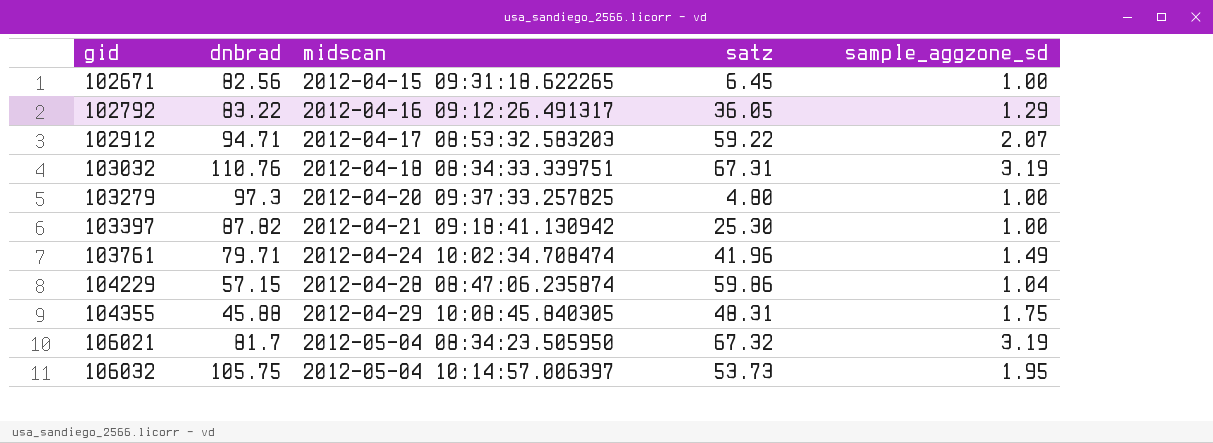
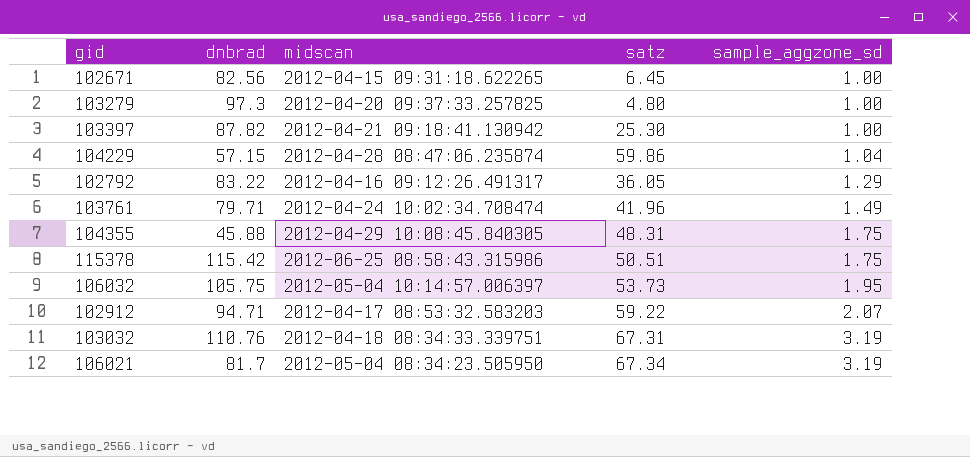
row order: gid ascending -> sample_aggzone_sd ascending
row 115378: none -> 115.42 | 2012-06-25 08:58:43.315986 | 50.51 | 1.75
106021 | satz: 67.32 -> 67.34

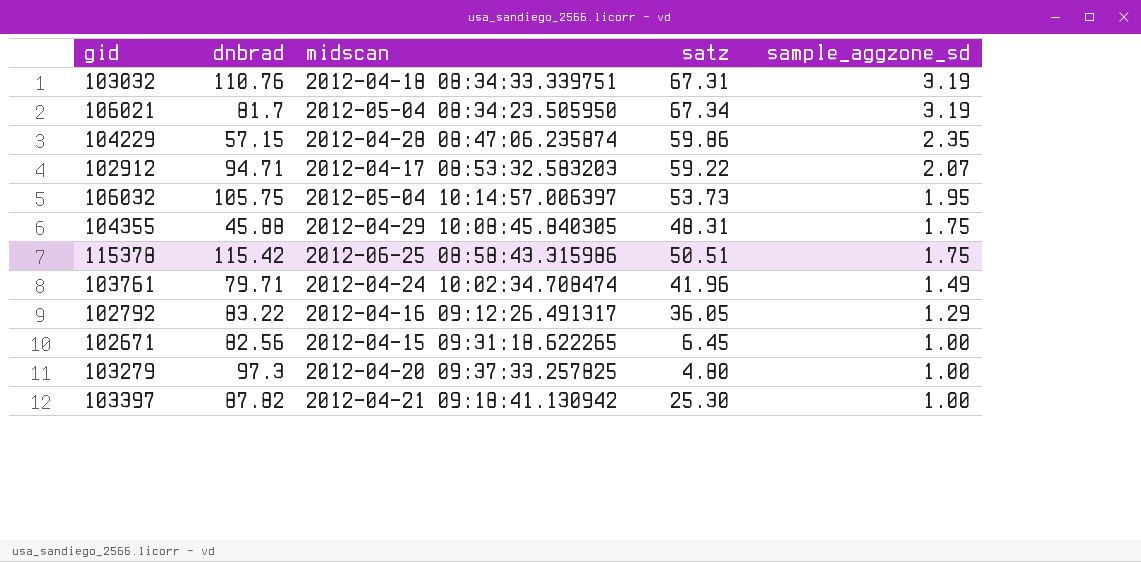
row order: sample_aggzone_sd ascending -> sample_aggzone_sd descending
104229 | sample_aggzone_sd: 1.04 -> 2.35

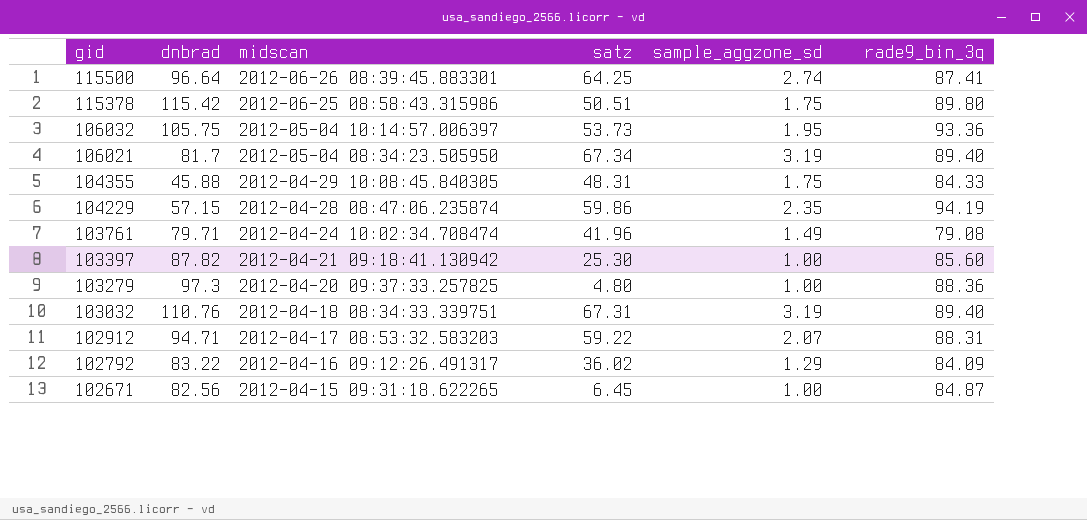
row order: sample_aggzone_sd descending -> gid descending
column rade9_bin_3q | position: none -> 6
row 115500: none -> 96.64 | 2012-06-26 08:39:45.883301 | 64.25 | 2.74 | 87.41
102792 | satz: 36.05 -> 36.02

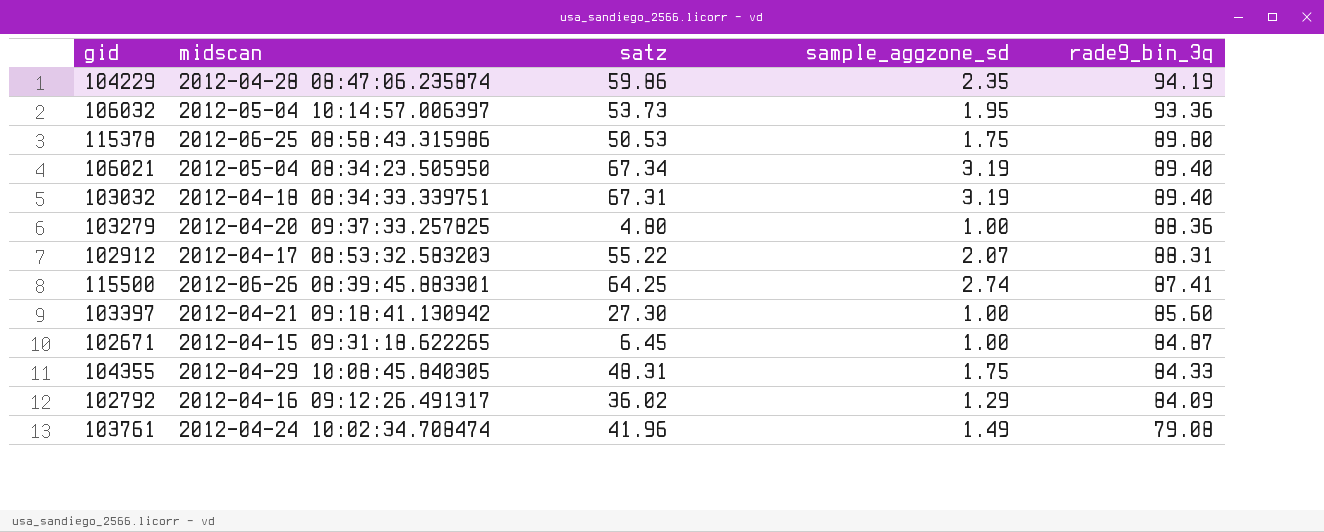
row order: gid descending -> rade9_bin_3q descending
column dnbrad | position: 2 -> none
115378 | satz: 50.51 -> 50.53
102912 | satz: 59.22 -> 55.22
103397 | satz: 25.30 -> 27.30

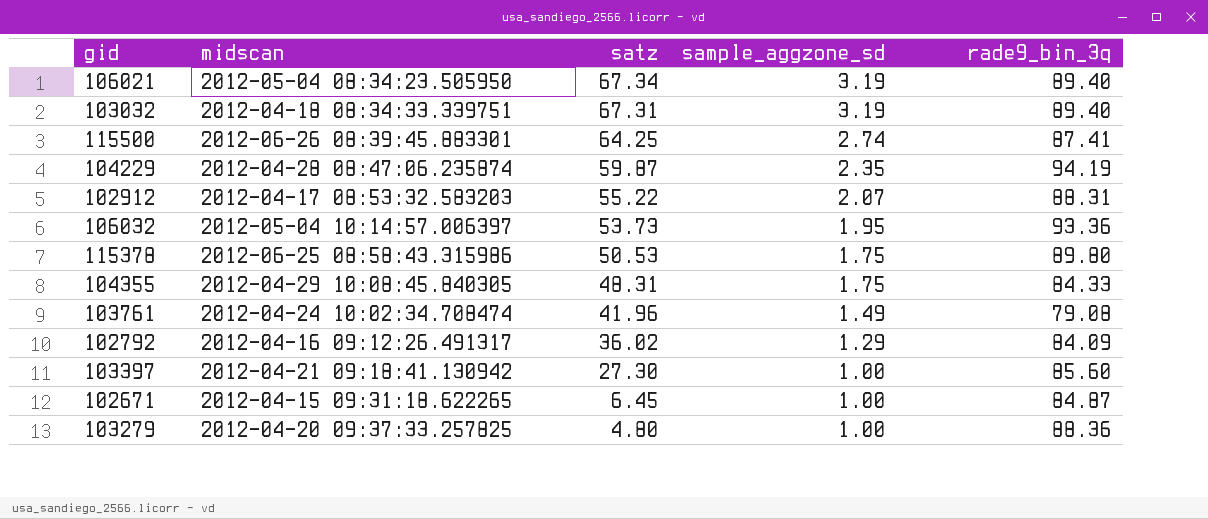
row order: rade9_bin_3q descending -> satz descending
104229 | satz: 59.86 -> 59.87

